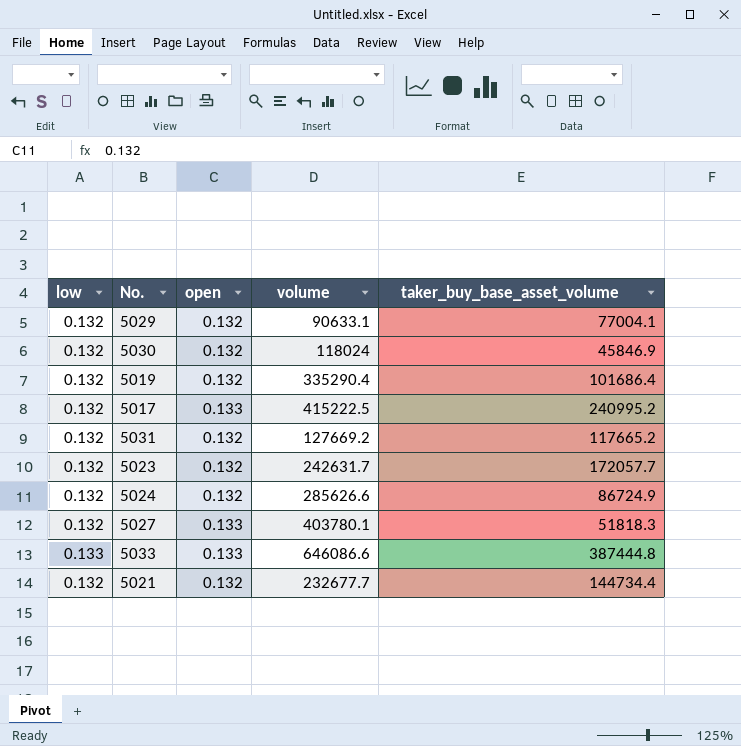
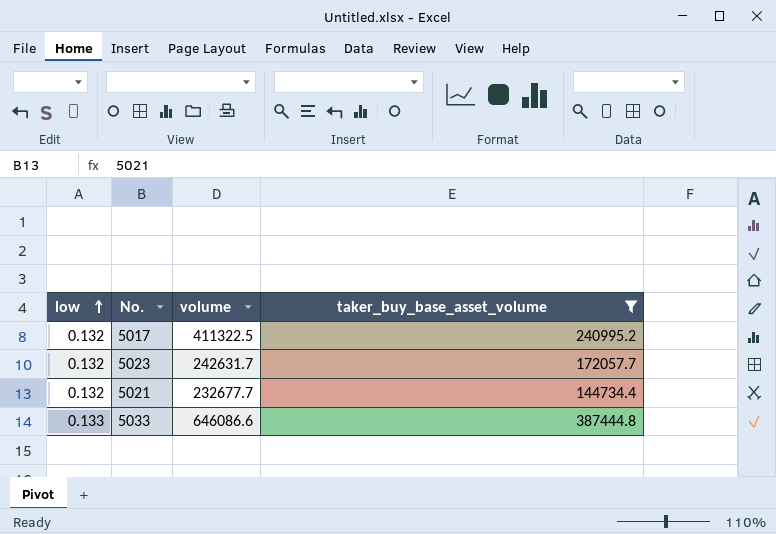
filter: none -> taker_buy_base_asset_volume >= 144734.4
row order: none -> low ascending
column open | position: 3 -> none
5017 | volume: 415222.5 -> 411322.5

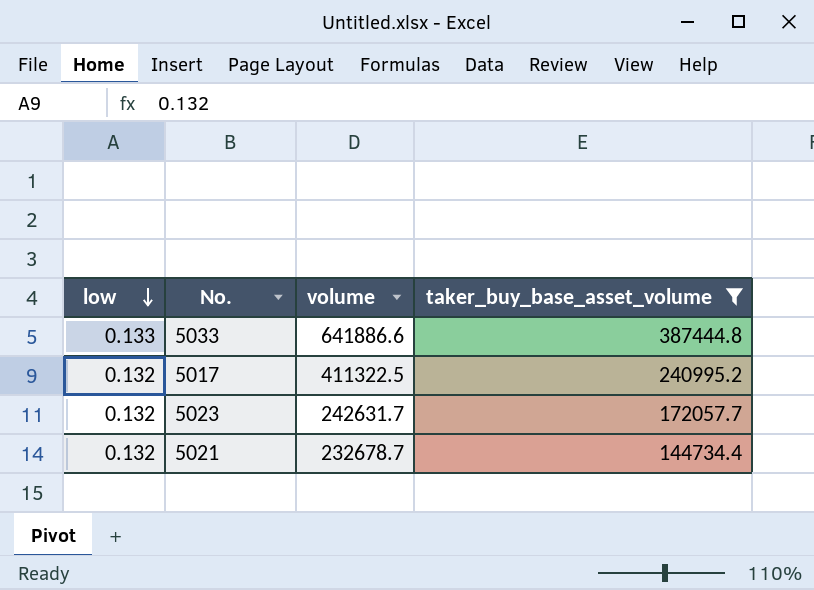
row order: low ascending -> low descending
5033 | volume: 646086.6 -> 641886.6
5021 | volume: 232677.7 -> 232678.7

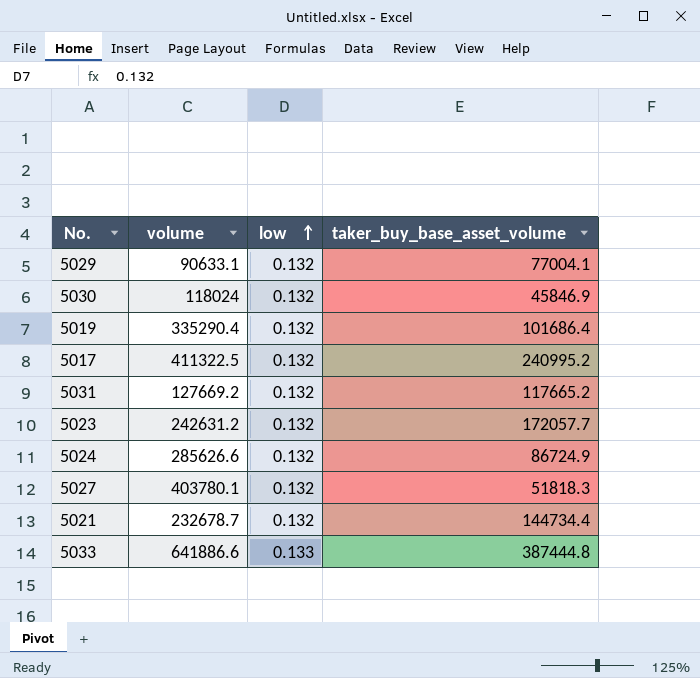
filter: taker_buy_base_asset_volume >= 144734.4 -> none
row order: low descending -> low ascending
column low | position: 1 -> 3
5023 | volume: 242631.7 -> 242631.2

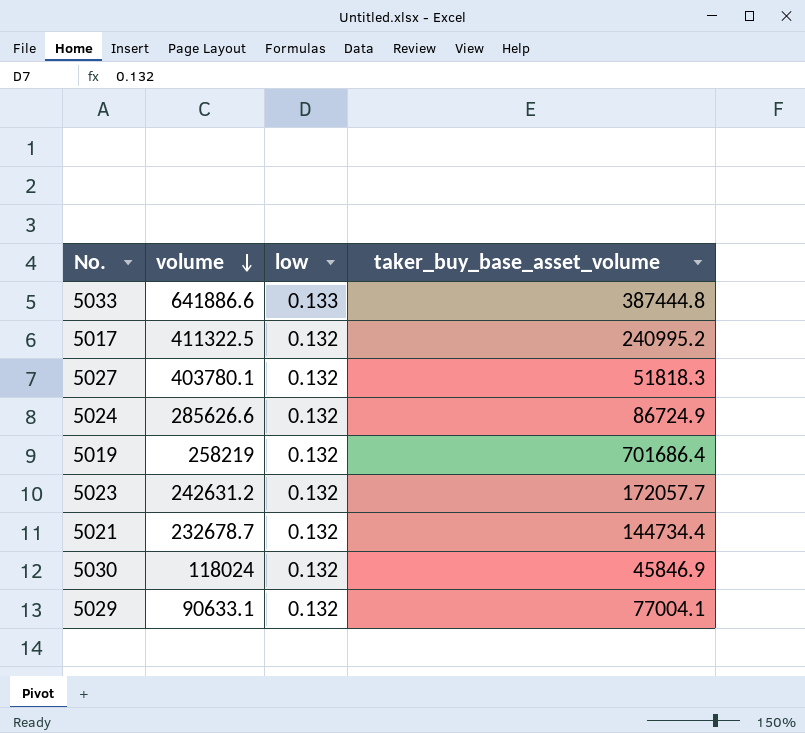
row order: low ascending -> volume descending
row 5031: 127669.2 | 0.132 | 117665.2 -> none
5019 | volume: 335290.4 -> 258219
5019 | taker_buy_base_asset_volume: 101686.4 -> 701686.4

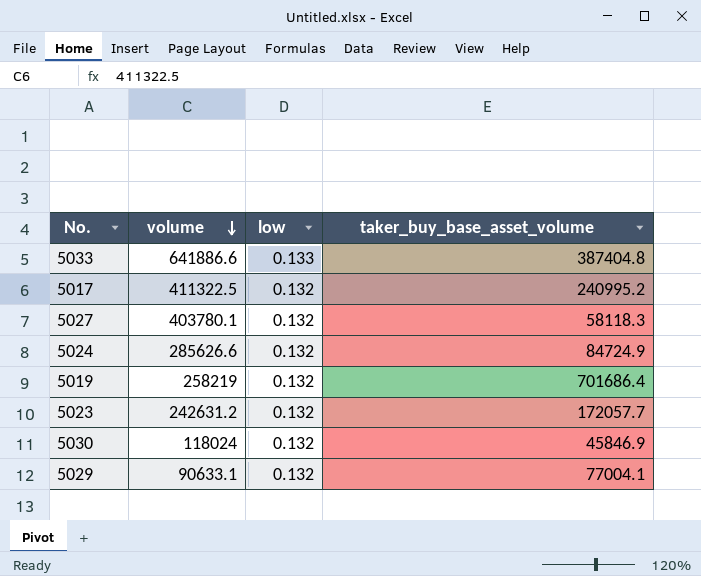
row 5021: 232678.7 | 0.132 | 144734.4 -> none
5033 | taker_buy_base_asset_volume: 387444.8 -> 387404.8
5027 | taker_buy_base_asset_volume: 51818.3 -> 58118.3
5024 | taker_buy_base_asset_volume: 86724.9 -> 84724.9

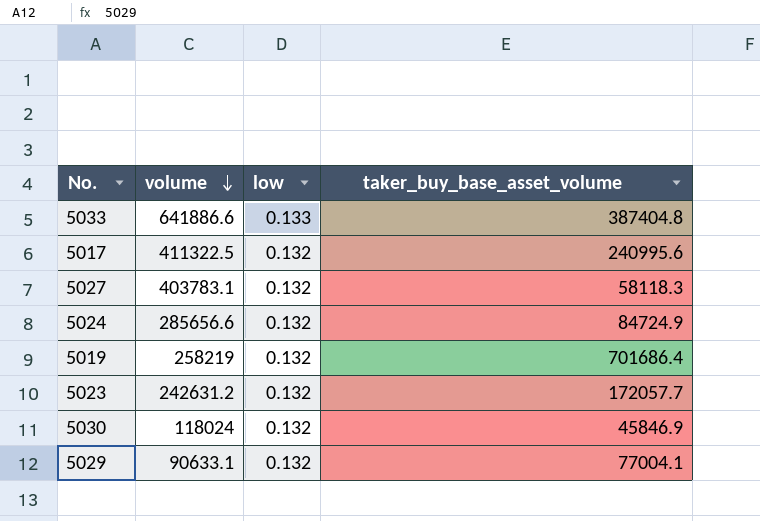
5017 | taker_buy_base_asset_volume: 240995.2 -> 240995.6
5027 | volume: 403780.1 -> 403783.1
5024 | volume: 285626.6 -> 285656.6

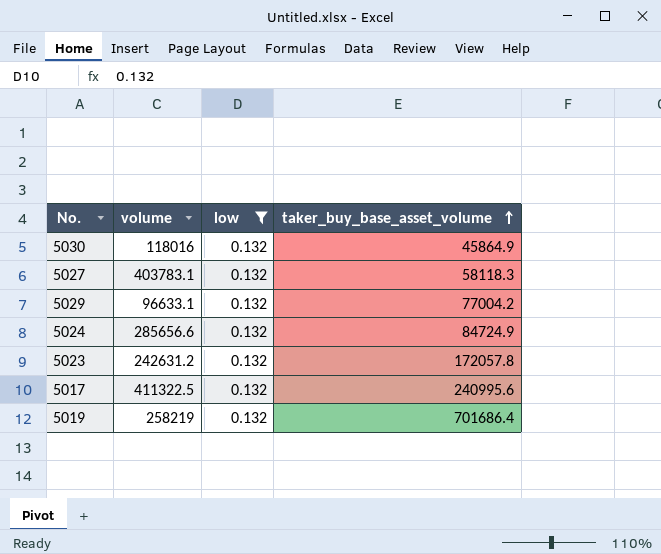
filter: none -> low = 0.132
row order: volume descending -> taker_buy_base_asset_volume ascending
5030 | volume: 118024 -> 118016
5030 | taker_buy_base_asset_volume: 45846.9 -> 45864.9
5029 | volume: 90633.1 -> 96633.1
5029 | taker_buy_base_asset_volume: 77004.1 -> 77004.2
5023 | taker_buy_base_asset_volume: 172057.7 -> 172057.8

